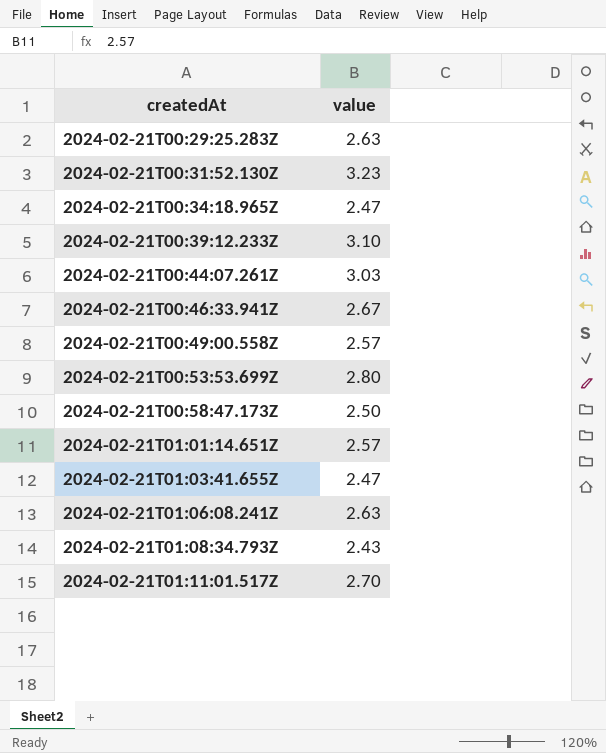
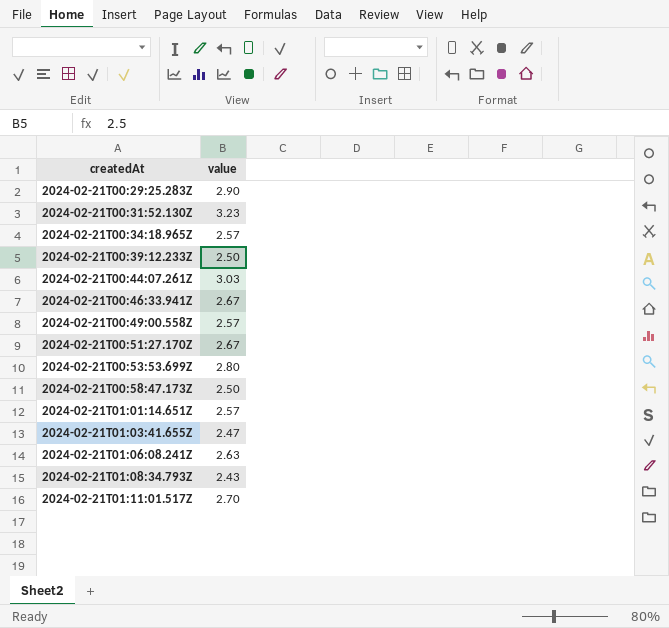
2024-02-21T00:29:25.283Z | value: 2.63 -> 2.90
2024-02-21T00:34:18.965Z | value: 2.47 -> 2.57
2024-02-21T00:39:12.233Z | value: 3.10 -> 2.50
row 2024-02-21T00:51:27.170Z: none -> 2.67

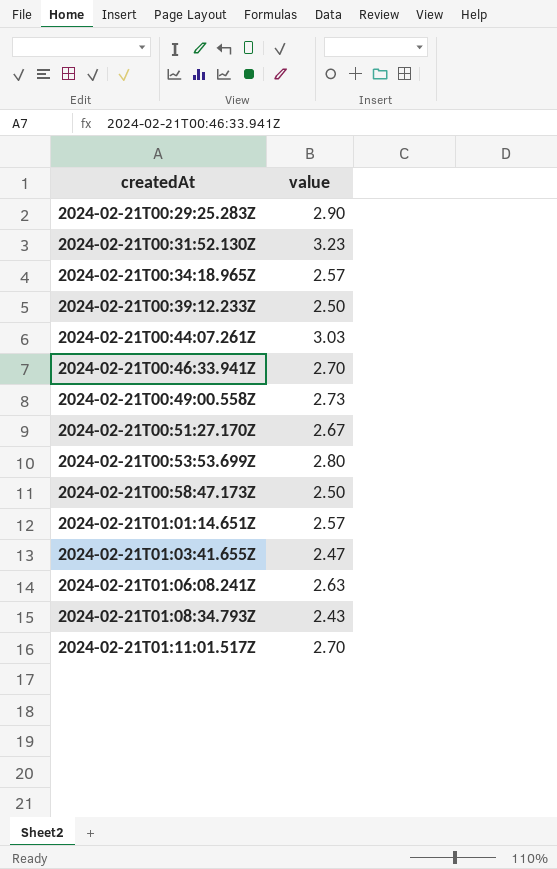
2024-02-21T00:46:33.941Z | value: 2.67 -> 2.70
2024-02-21T00:49:00.558Z | value: 2.57 -> 2.73

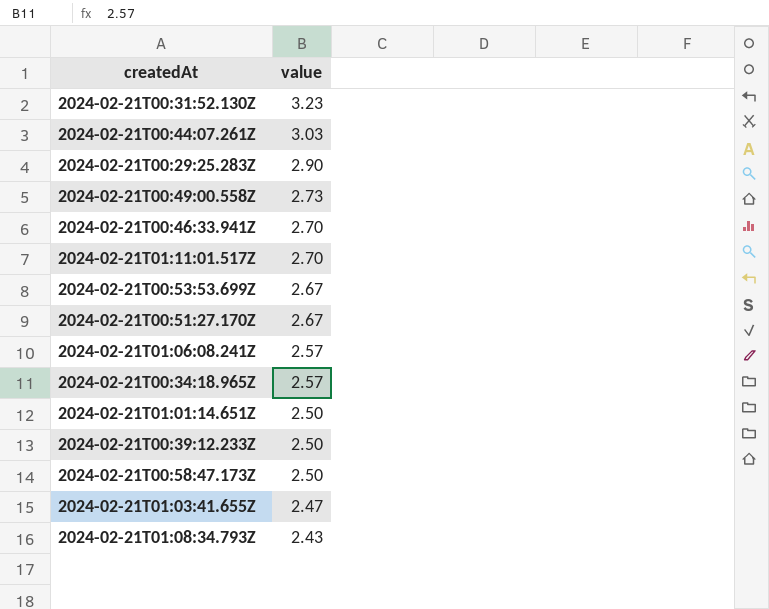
row order: createdAt ascending -> value descending
2024-02-21T00:53:53.699Z | value: 2.80 -> 2.67
2024-02-21T01:06:08.241Z | value: 2.63 -> 2.57
2024-02-21T01:01:14.651Z | value: 2.57 -> 2.50

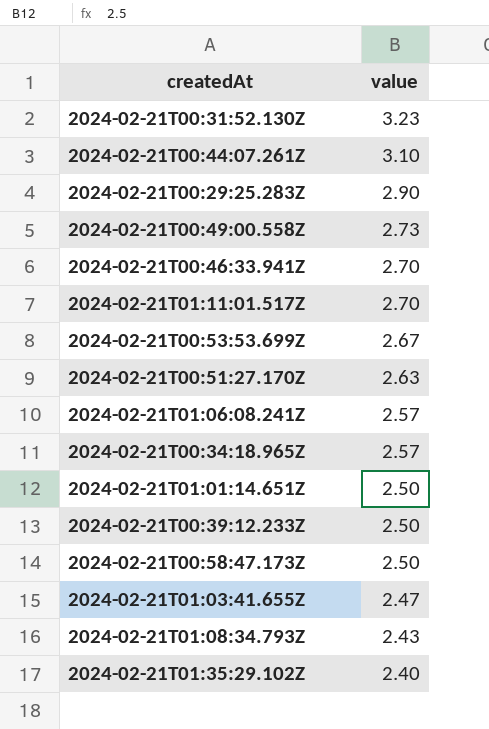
2024-02-21T00:44:07.261Z | value: 3.03 -> 3.10
2024-02-21T00:51:27.170Z | value: 2.67 -> 2.63
row 2024-02-21T01:35:29.102Z: none -> 2.40

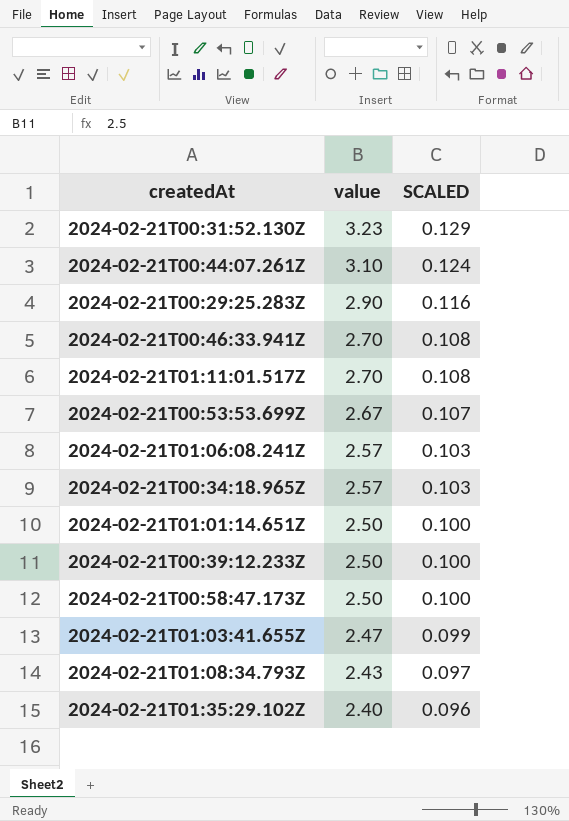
column SCALED | formula: none -> [value] * 0.04
row 2024-02-21T00:49:00.558Z: 2.73 -> none
row 2024-02-21T00:51:27.170Z: 2.63 -> none

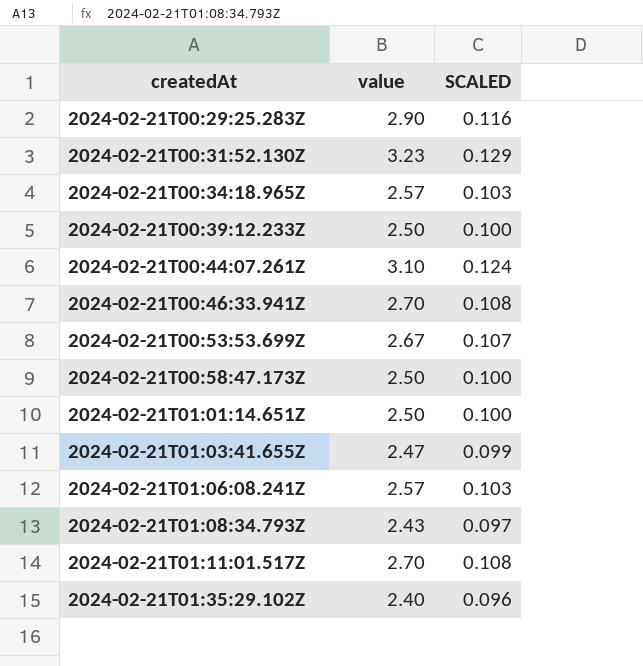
row order: value descending -> createdAt ascending

